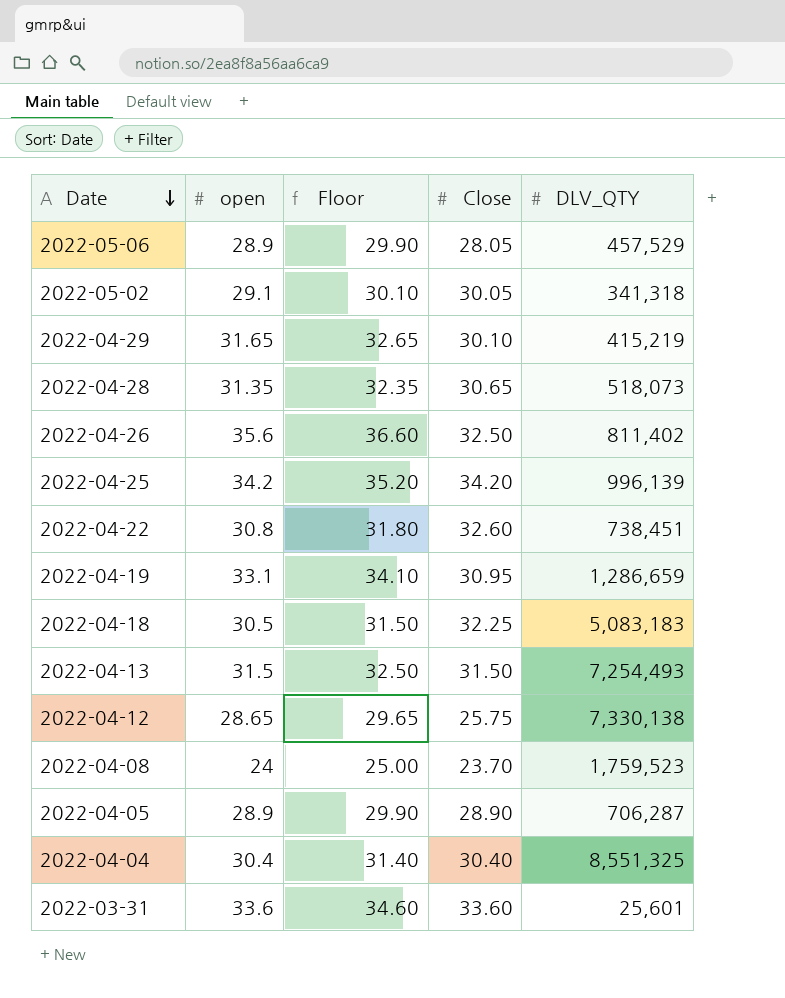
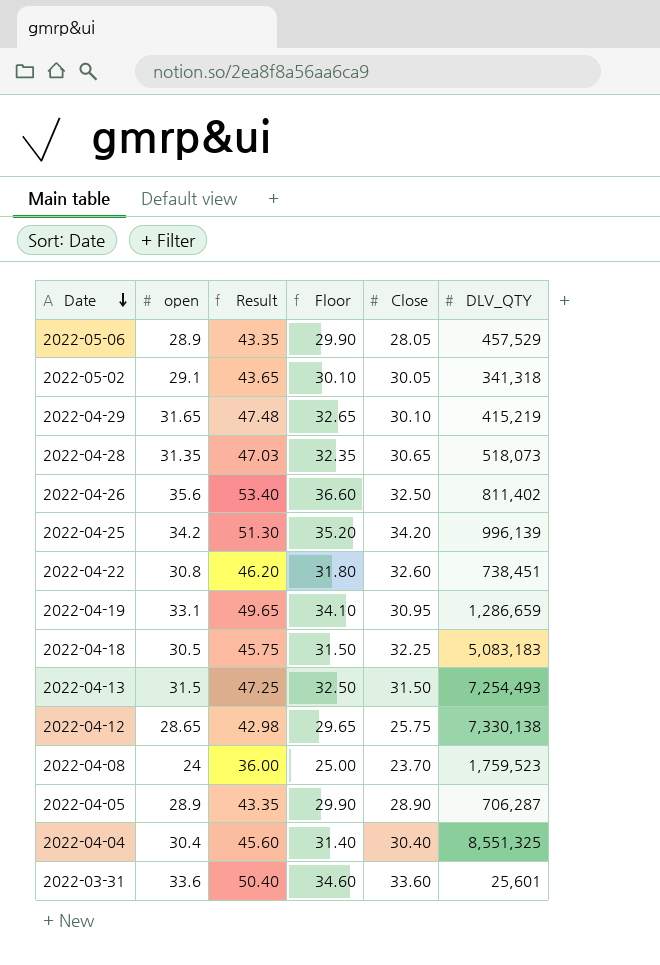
column Result | formula: none -> [open] * 1.5

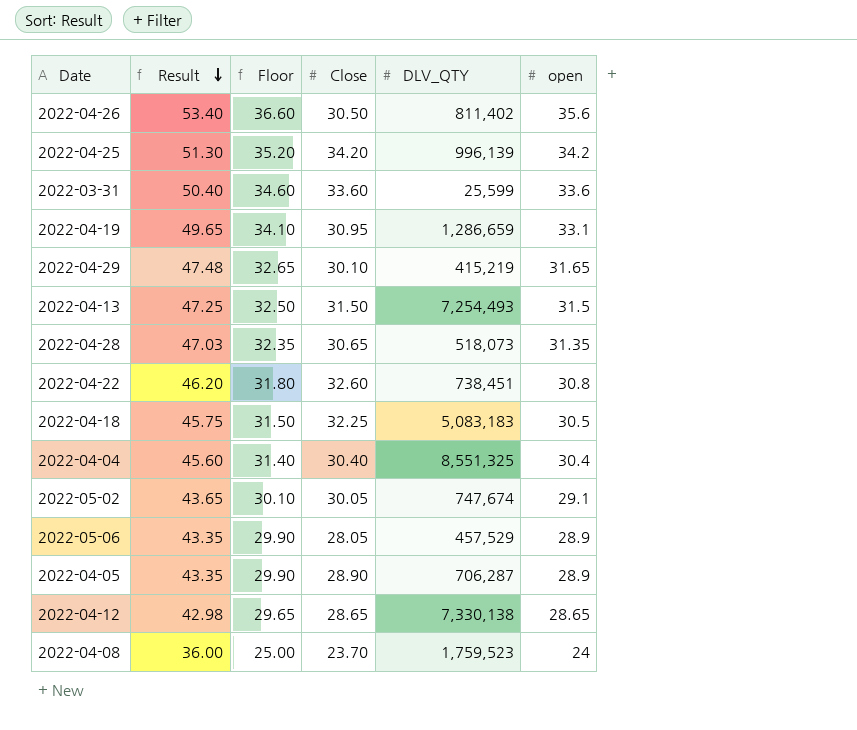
row order: Date descending -> Result descending
column open | position: 2 -> 6
2022-04-26 | Close: 32.50 -> 30.50
2022-03-31 | DLV_QTY: 25,601 -> 25,599
2022-05-02 | DLV_QTY: 341,318 -> 747,674
2022-04-12 | Close: 25.75 -> 28.65

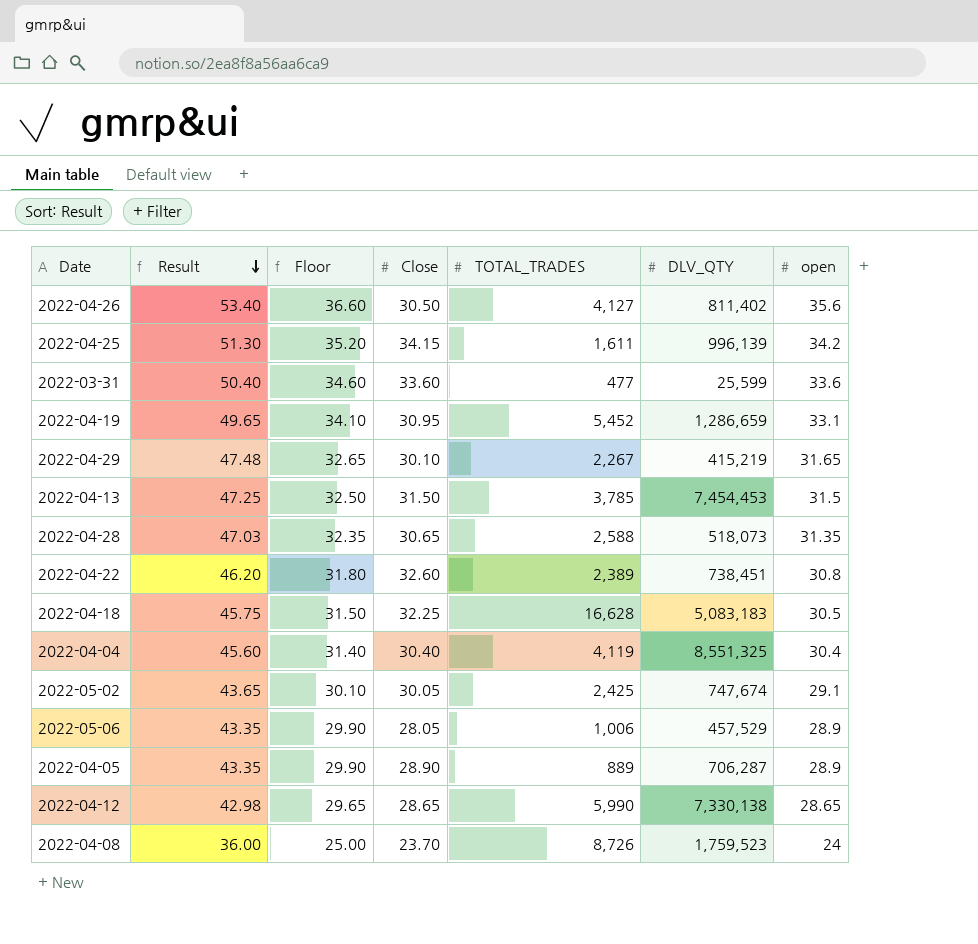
column TOTAL_TRADES | position: none -> 5
2022-04-25 | Close: 34.20 -> 34.15
2022-04-13 | DLV_QTY: 7,254,493 -> 7,454,453

